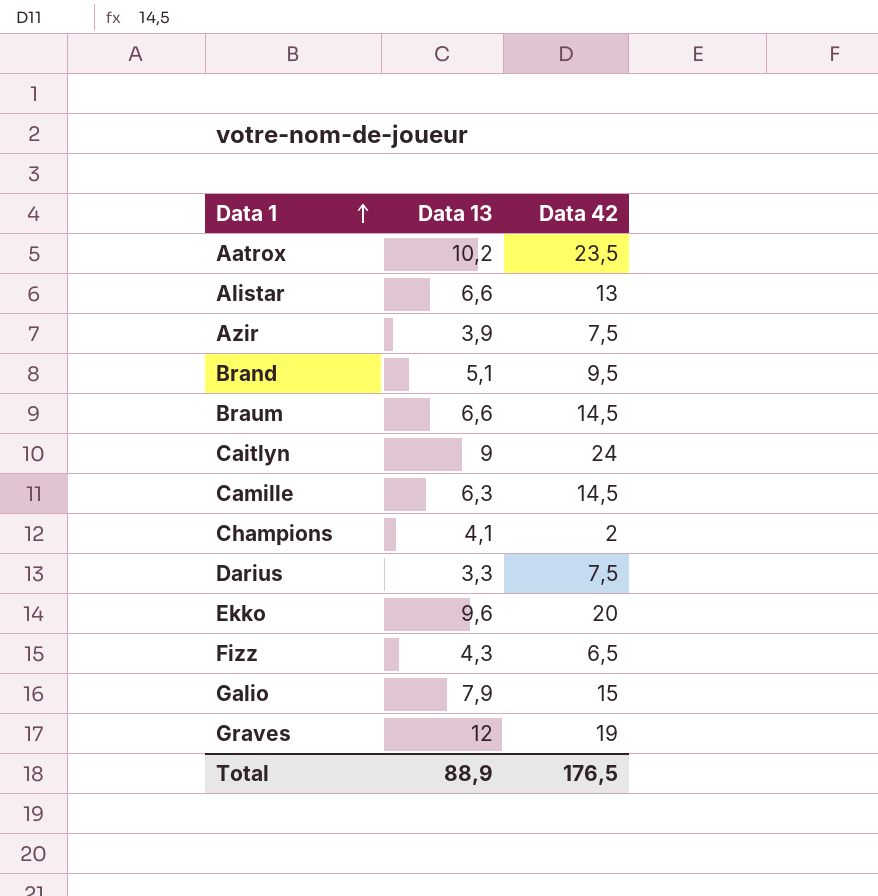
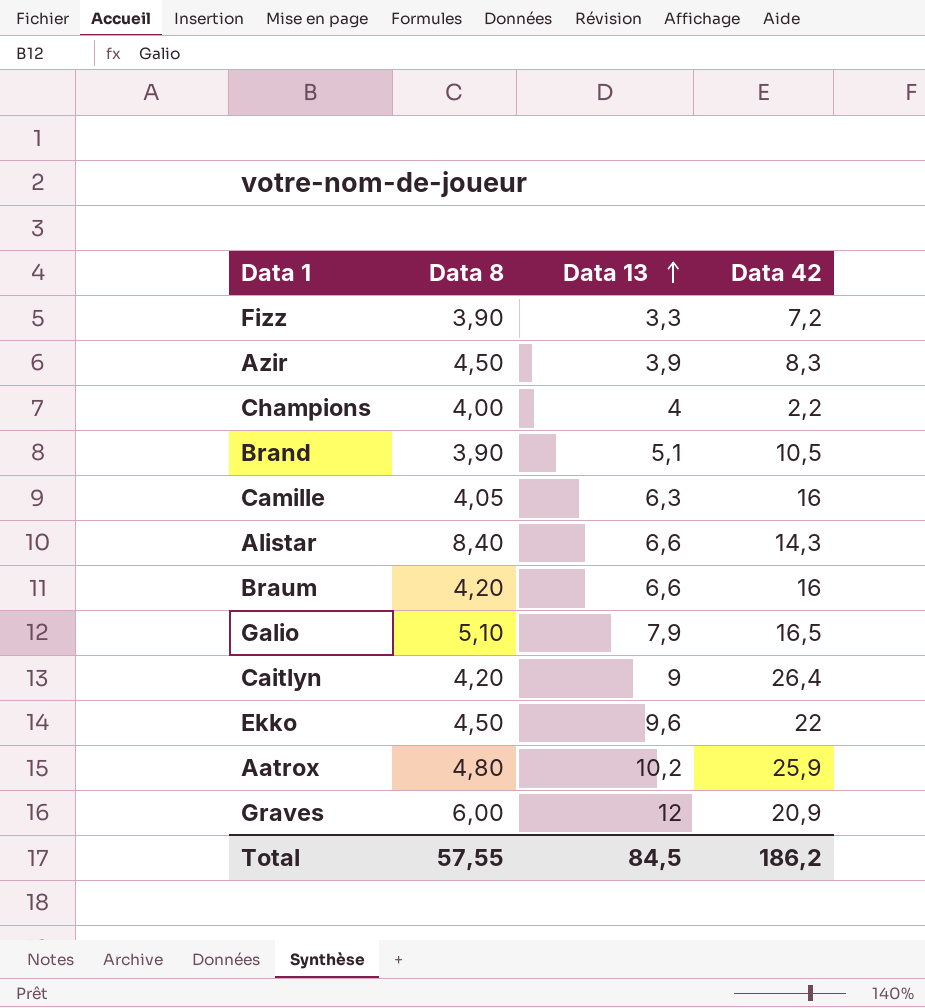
row order: Data 1 ascending -> Data 13 ascending
column Data 8 | position: none -> 2
row Darius: 3,3 | 7,5 -> none
Fizz | Data 13: 4,3 -> 3,3
Fizz | Data 42: 6,5 -> 7,2
Azir | Data 42: 7,5 -> 8,3
Champions | Data 13: 4,1 -> 4
Champions | Data 42: 2 -> 2,2
Brand | Data 42: 9,5 -> 10,5
Camille | Data 42: 14,5 -> 16
Alistar | Data 42: 13 -> 14,3
Braum | Data 42: 14,5 -> 16
Galio | Data 42: 15 -> 16,5
Caitlyn | Data 42: 24 -> 26,4
Ekko | Data 42: 20 -> 22
Aatrox | Data 42: 23,5 -> 25,9
Graves | Data 42: 19 -> 20,9
Total | Data 13: 88,9 -> 84,5
Total | Data 42: 176,5 -> 186,2

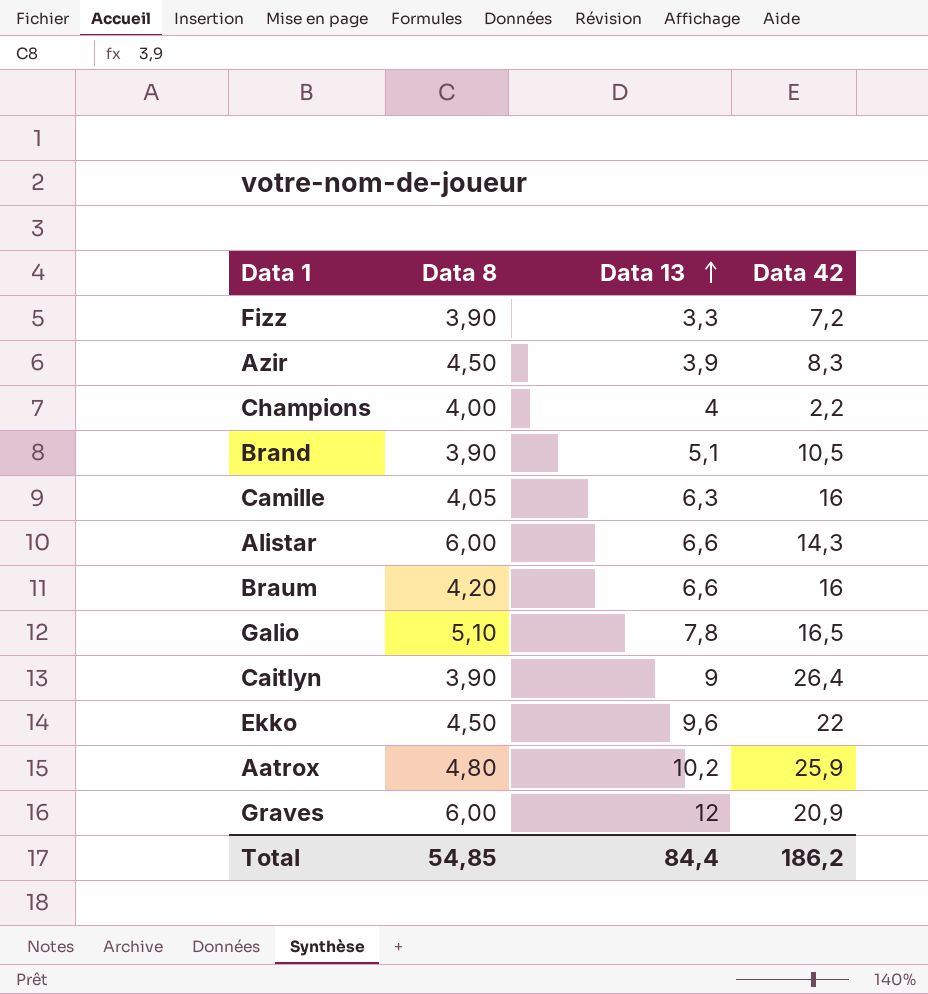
Alistar | Data 8: 8,40 -> 6,00
Galio | Data 13: 7,9 -> 7,8
Caitlyn | Data 8: 4,20 -> 3,90
Total | Data 8: 57,55 -> 54,85
Total | Data 13: 84,5 -> 84,4

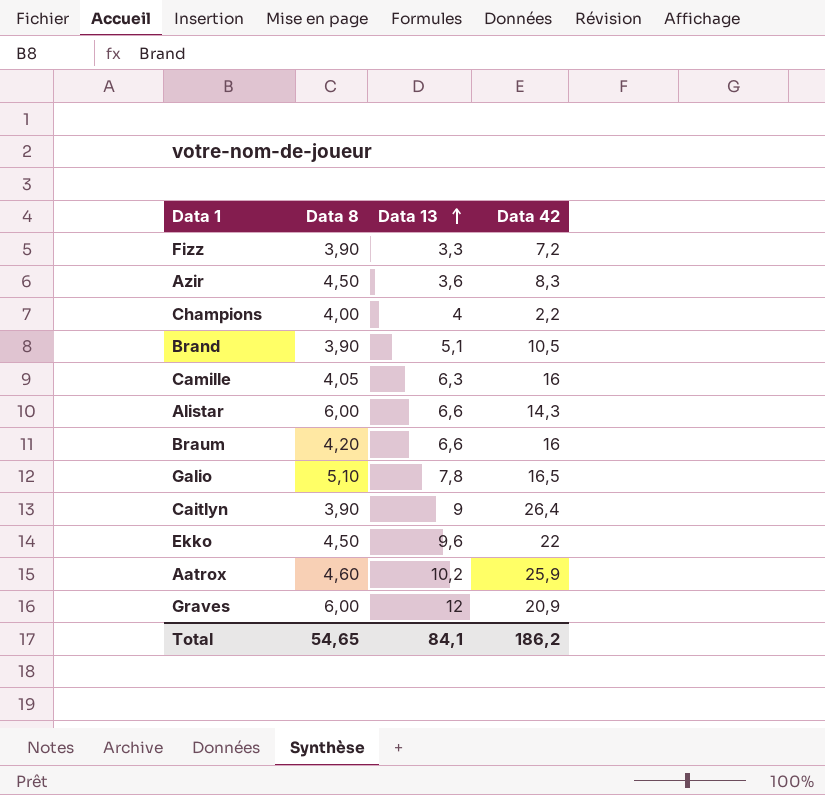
Azir | Data 13: 3,9 -> 3,6
Aatrox | Data 8: 4,80 -> 4,60
Total | Data 8: 54,85 -> 54,65
Total | Data 13: 84,4 -> 84,1

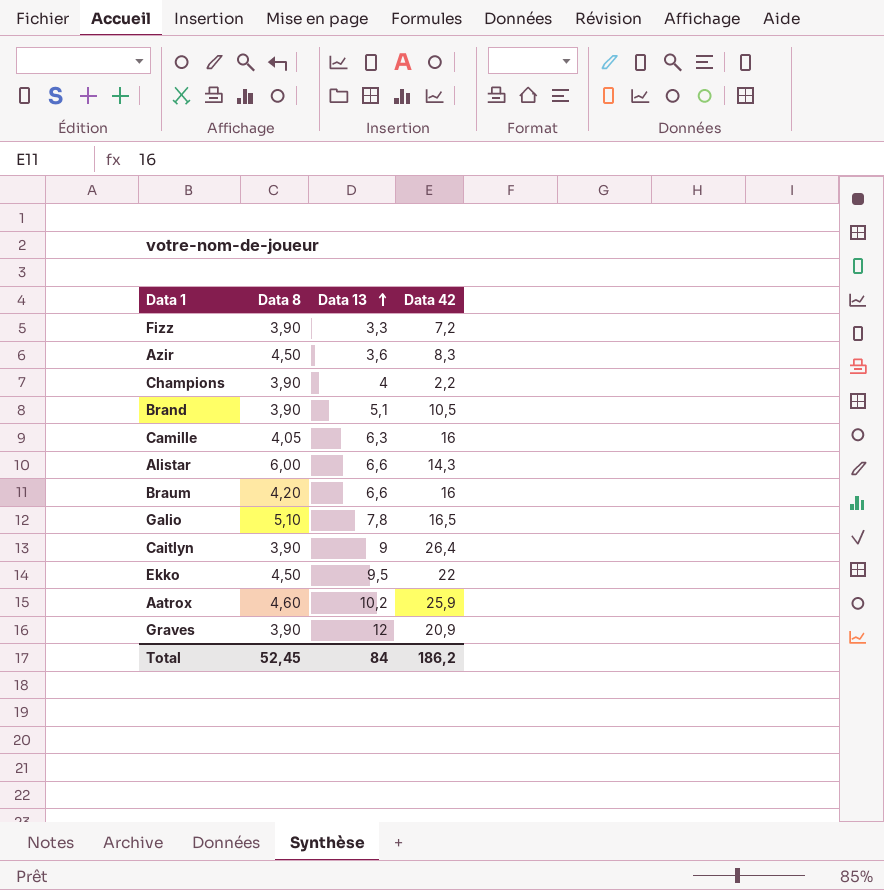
Champions | Data 8: 4,00 -> 3,90
Ekko | Data 13: 9,6 -> 9,5
Graves | Data 8: 6,00 -> 3,90
Total | Data 8: 54,65 -> 52,45
Total | Data 13: 84,1 -> 84

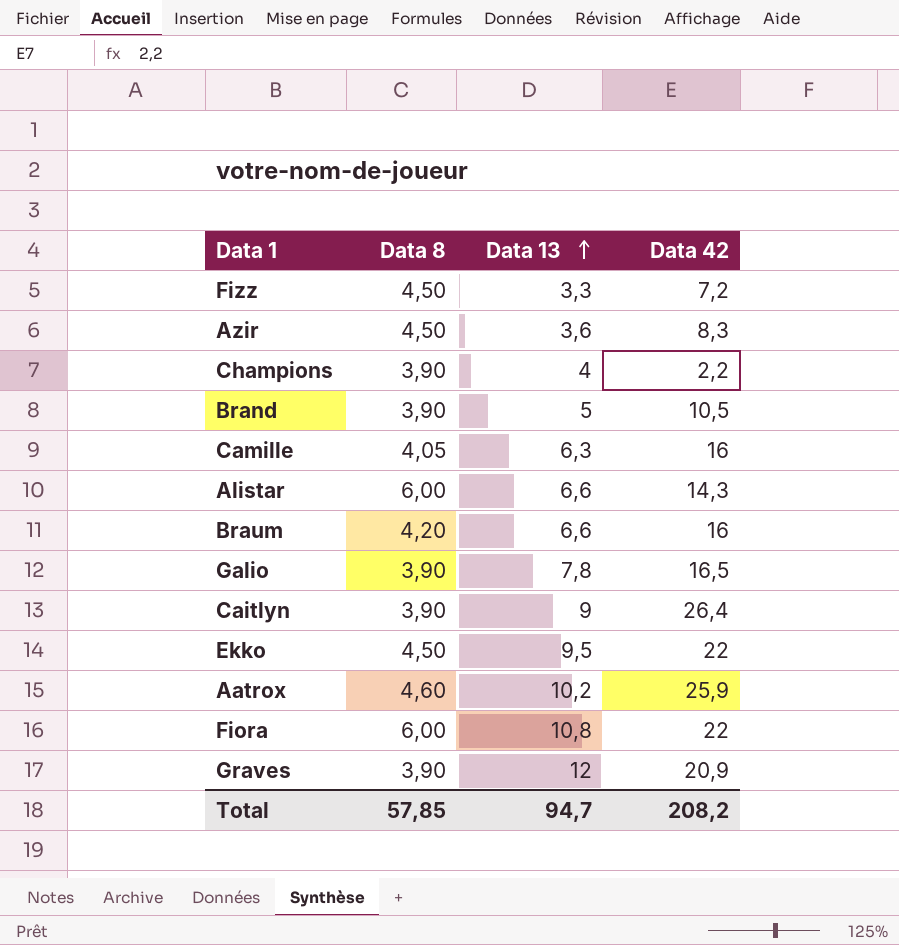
Fizz | Data 8: 3,90 -> 4,50
Brand | Data 13: 5,1 -> 5
Galio | Data 8: 5,10 -> 3,90
row Fiora: none -> 6,00 | 10,8 | 22
Total | Data 8: 52,45 -> 57,85
Total | Data 13: 84 -> 94,7
Total | Data 42: 186,2 -> 208,2

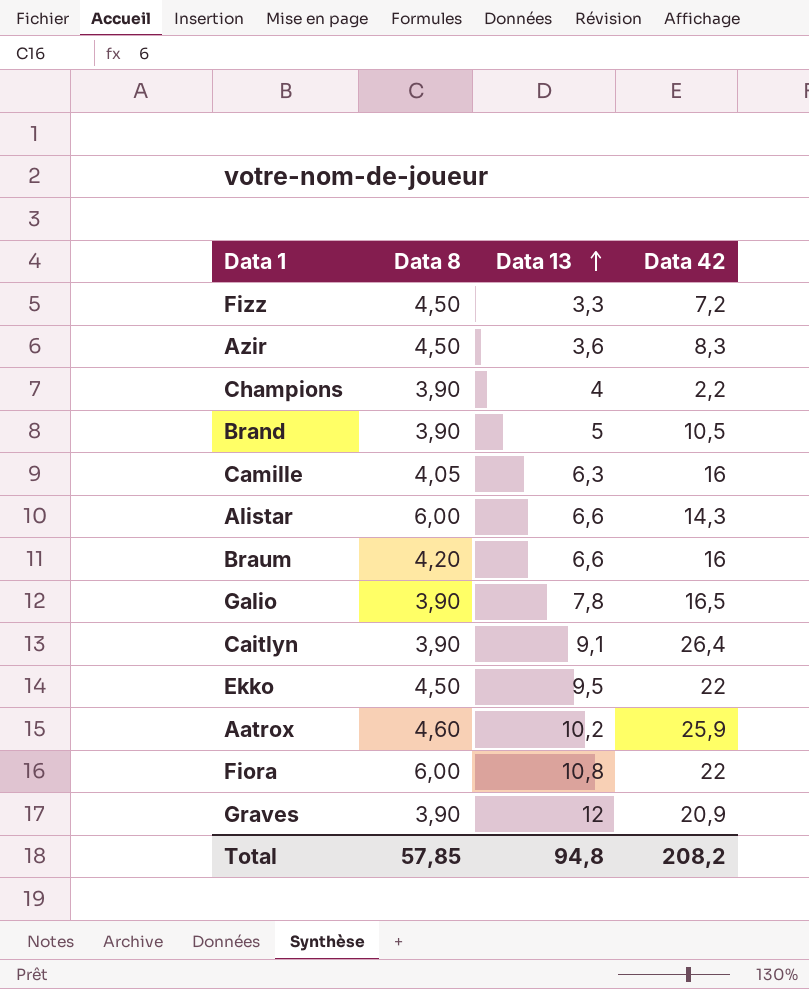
Caitlyn | Data 13: 9 -> 9,1
Total | Data 13: 94,7 -> 94,8

